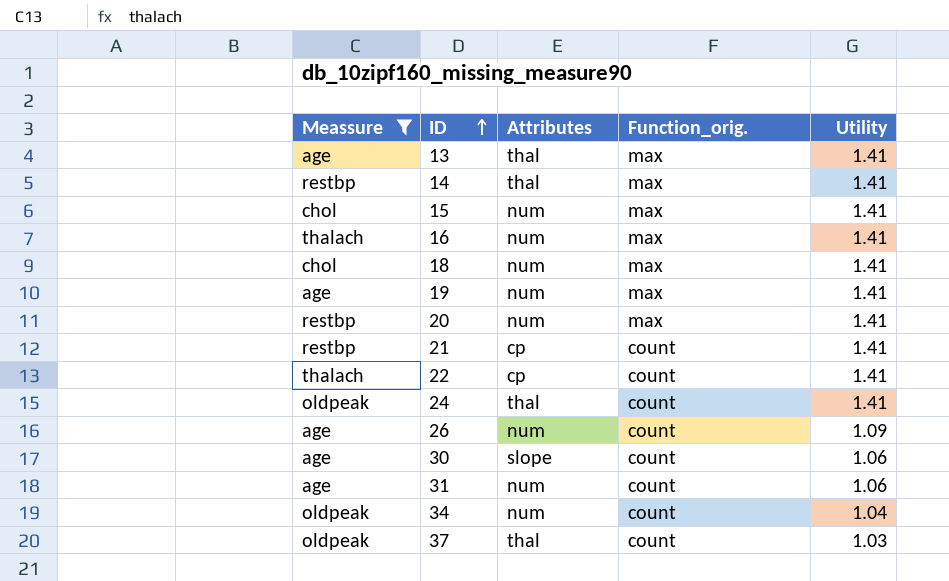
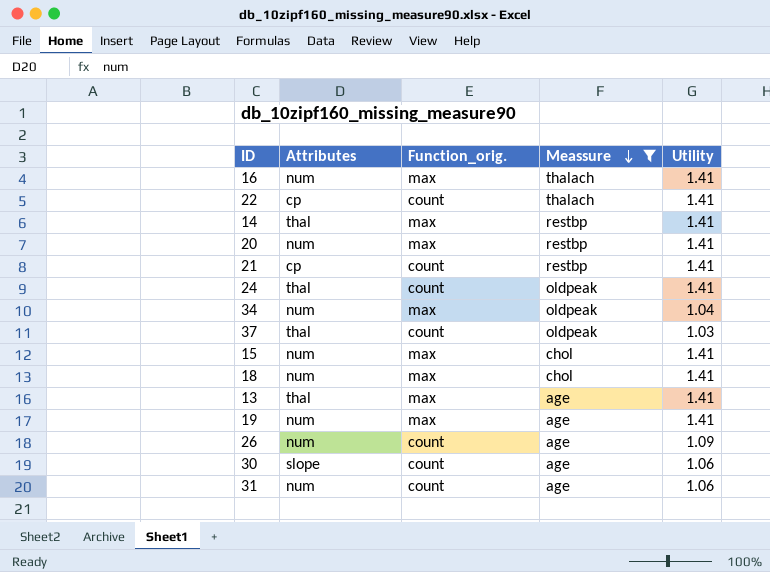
row order: ID ascending -> Meassure descending
column Meassure | position: 1 -> 4
34 | Function_orig.: count -> max

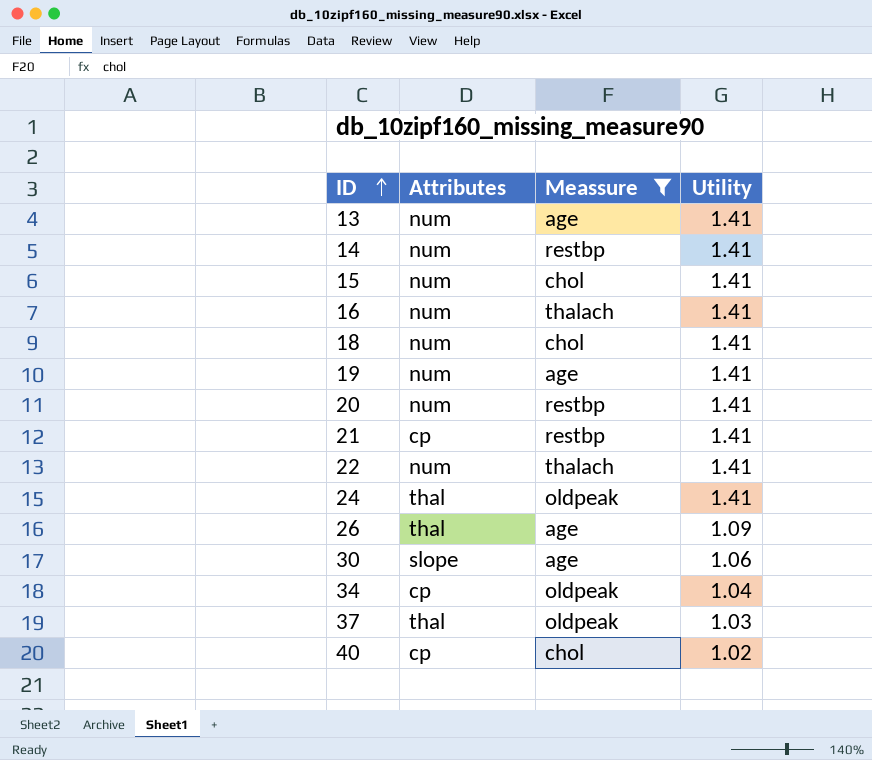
row order: Meassure descending -> ID ascending
column Function_orig. | position: 3 -> none
row 31: num | count | age | 1.06 -> none
13 | Attributes: thal -> num
14 | Attributes: thal -> num
22 | Attributes: cp -> num
26 | Attributes: num -> thal
34 | Attributes: num -> cp
row 40: none -> cp | chol | 1.02

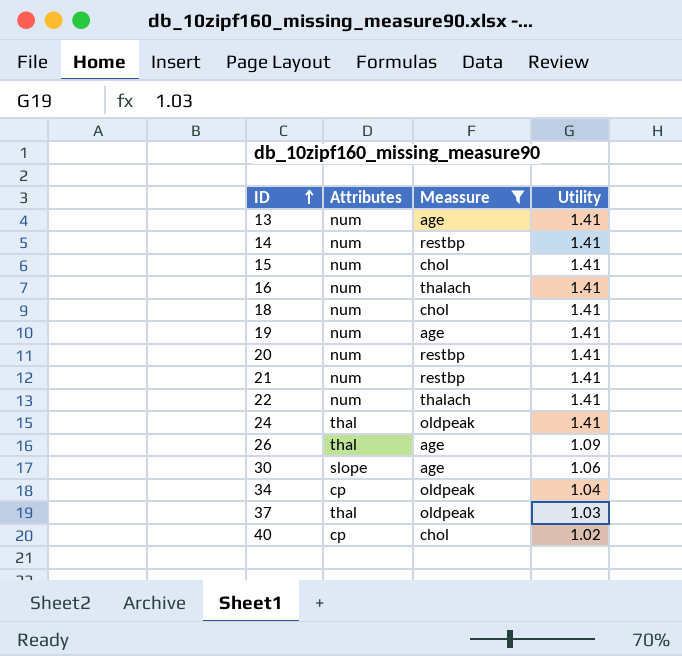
21 | Attributes: cp -> num

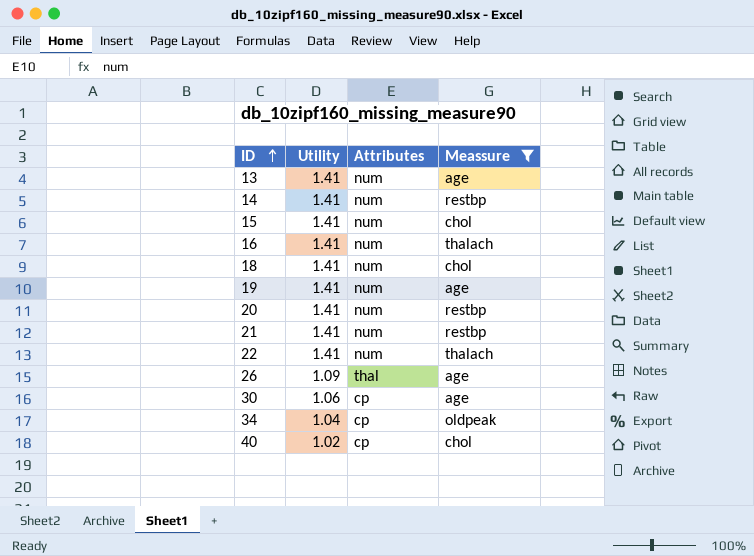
column Utility | position: 4 -> 2
row 24: thal | oldpeak | 1.41 -> none
row 37: thal | oldpeak | 1.03 -> none
30 | Attributes: slope -> cp

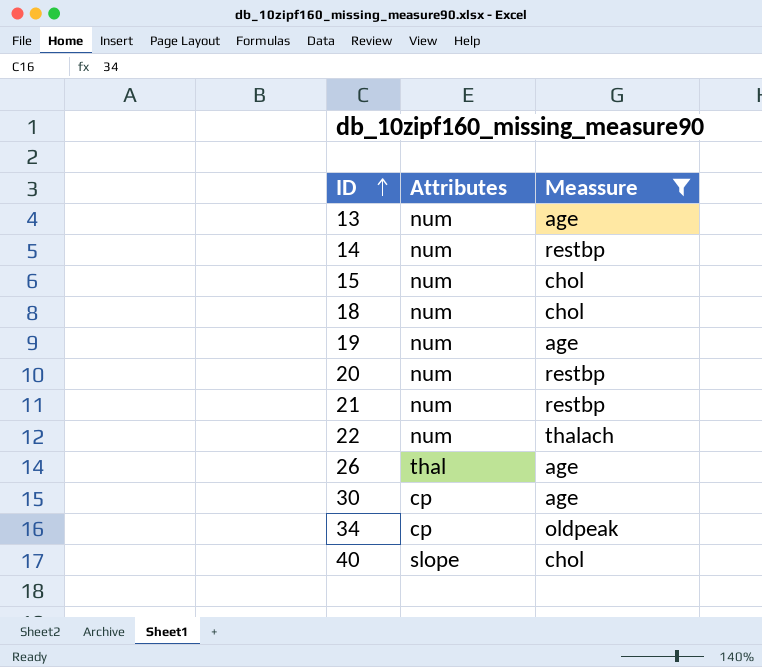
column Utility | position: 2 -> none
row 16: 1.41 | num | thalach -> none
40 | Attributes: cp -> slope

